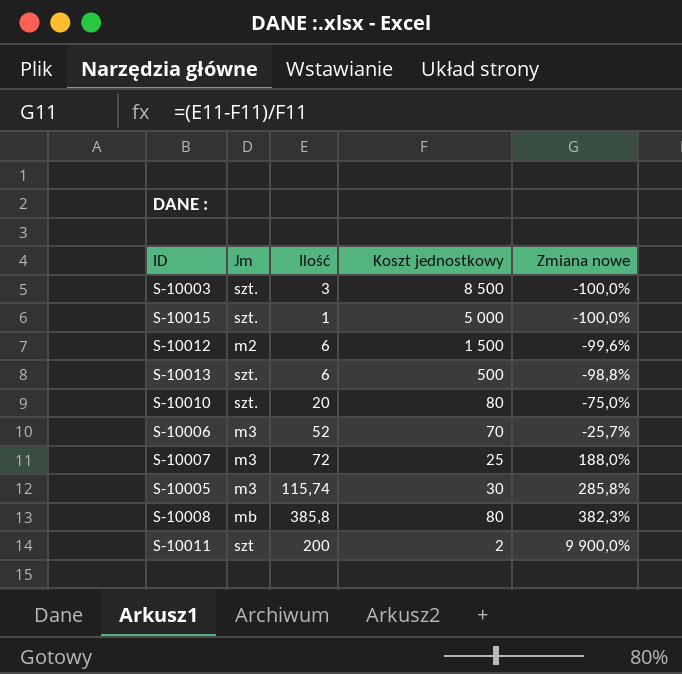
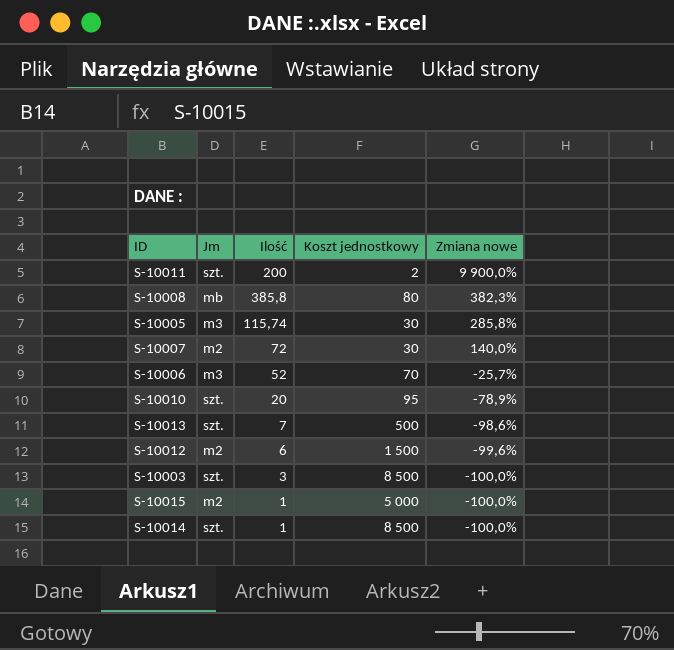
row order: Zmiana nowe ascending -> Zmiana nowe descending
S-10011 | Jm: szt -> szt.
S-10007 | Jm: m3 -> m2
S-10007 | Koszt jednostkowy: 25 -> 30
S-10007 | Zmiana nowe: 188,0% -> 140,0%
S-10010 | Koszt jednostkowy: 80 -> 95
S-10010 | Zmiana nowe: -75,0% -> -78,9%
S-10013 | Ilość: 6 -> 7
S-10013 | Zmiana nowe: -98,8% -> -98,6%
S-10015 | Jm: szt. -> m2
row S-10014: none -> szt. | 1 | 8 500 | -100,0%

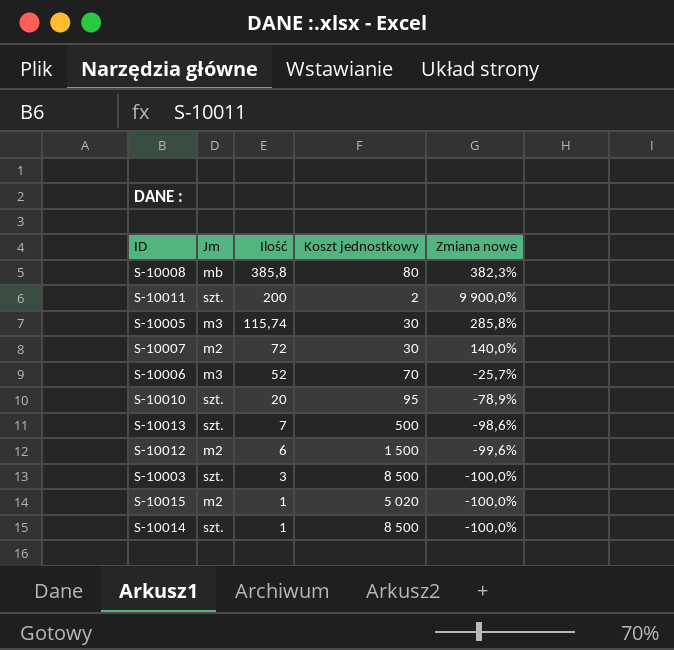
row order: Zmiana nowe descending -> Ilość descending
S-10015 | Koszt jednostkowy: 5 000 -> 5 020

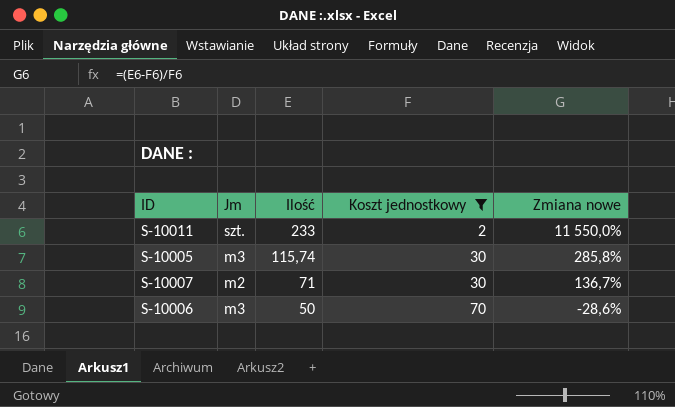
filter: none -> Koszt jednostkowy <= 70
S-10011 | Ilość: 200 -> 233
S-10011 | Zmiana nowe: 9 900,0% -> 11 550,0%
S-10007 | Ilość: 72 -> 71
S-10007 | Zmiana nowe: 140,0% -> 136,7%
S-10006 | Ilość: 52 -> 50
S-10006 | Zmiana nowe: -25,7% -> -28,6%

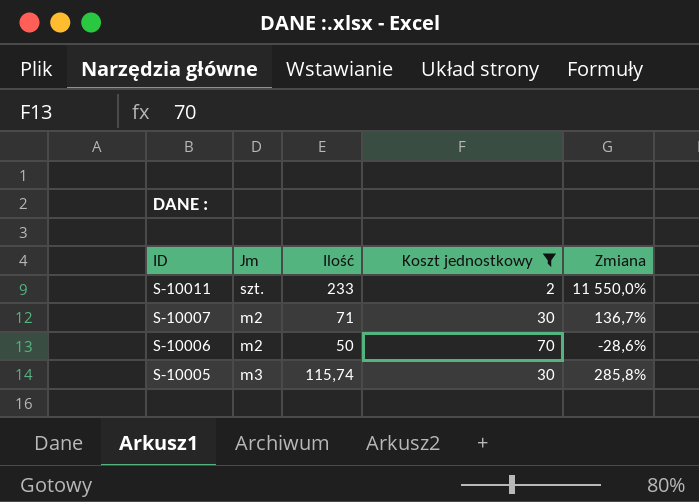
row order: Ilość descending -> ID descending
column name: Zmiana nowe -> Zmiana
S-10006 | Jm: m3 -> m2

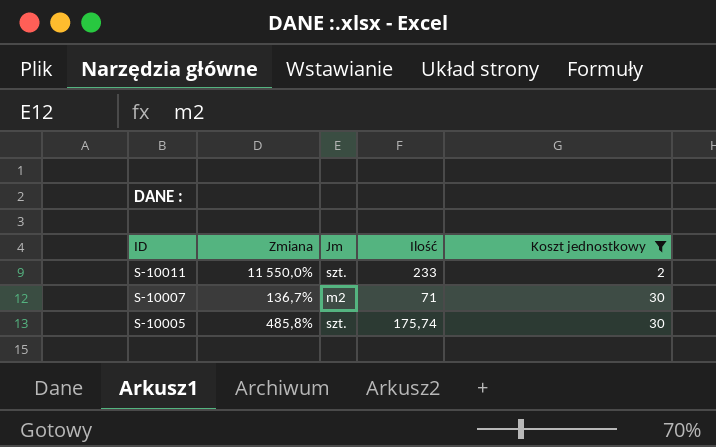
column Zmiana | position: 5 -> 2
row S-10006: m2 | 50 | 70 | -28,6% -> none
S-10005 | Zmiana: 285,8% -> 485,8%
S-10005 | Jm: m3 -> szt.
S-10005 | Ilość: 115,74 -> 175,74

